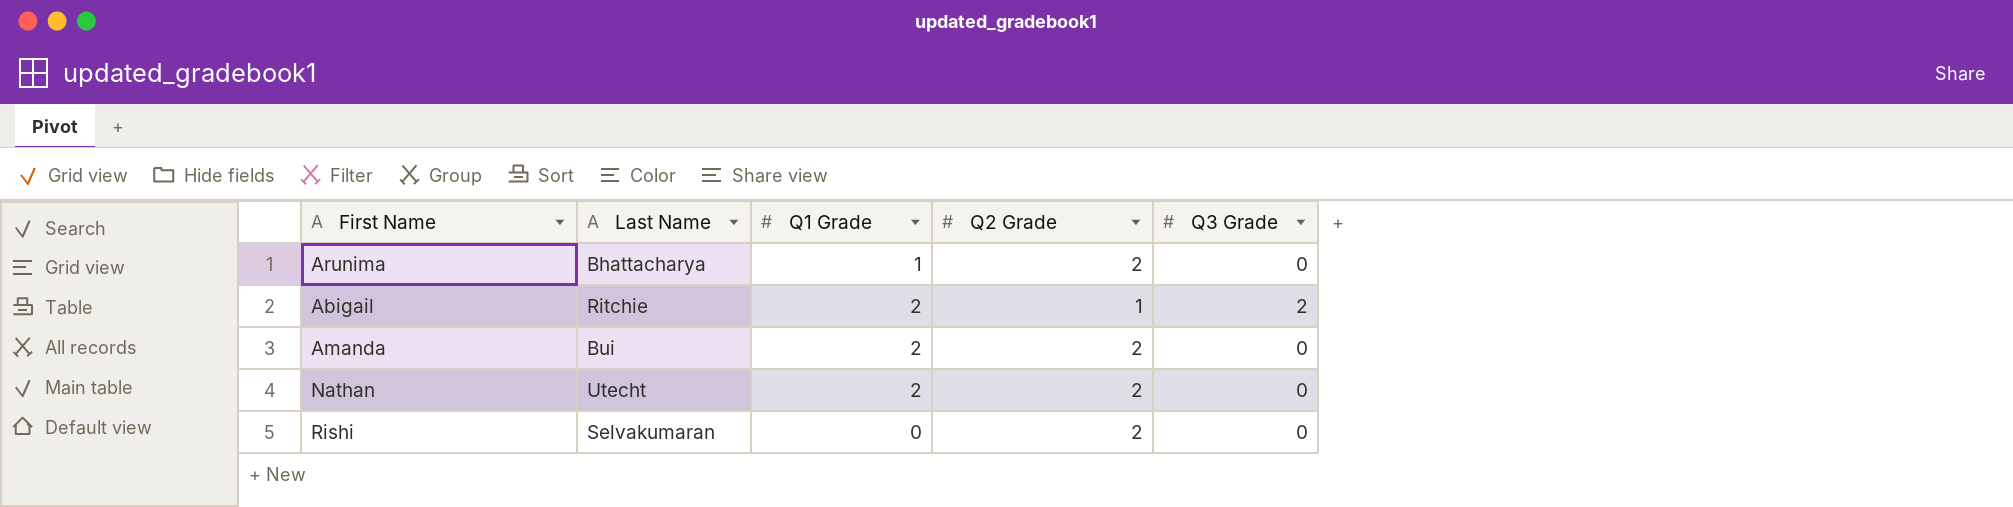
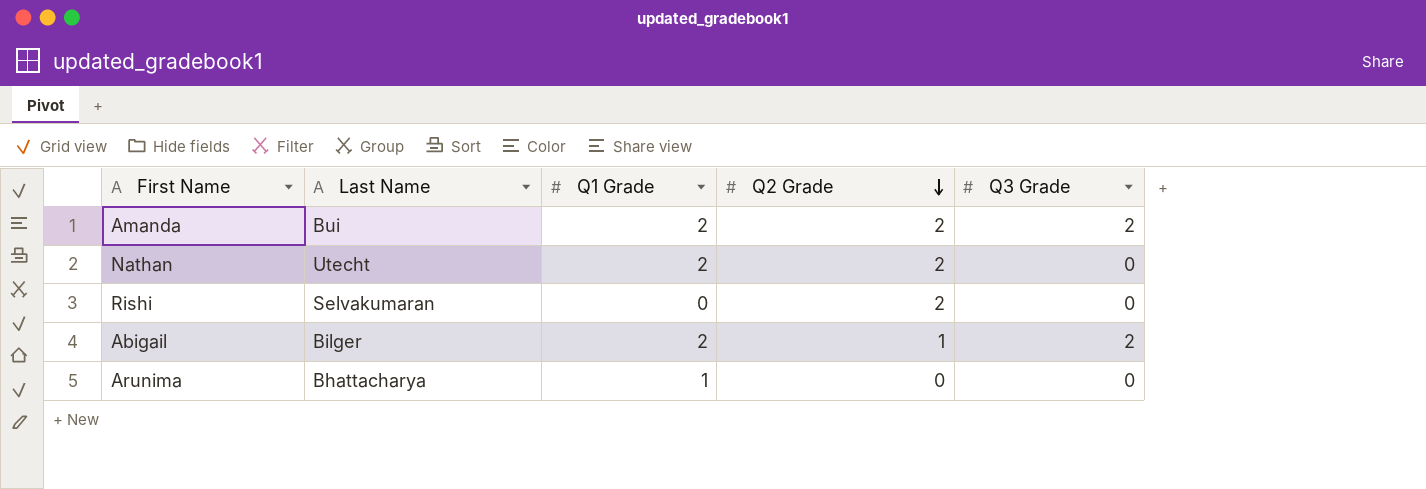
row order: none -> Q2 Grade descending
Amanda | Q3 Grade: 0 -> 2
Abigail | Last Name: Ritchie -> Bilger
Arunima | Q2 Grade: 2 -> 0

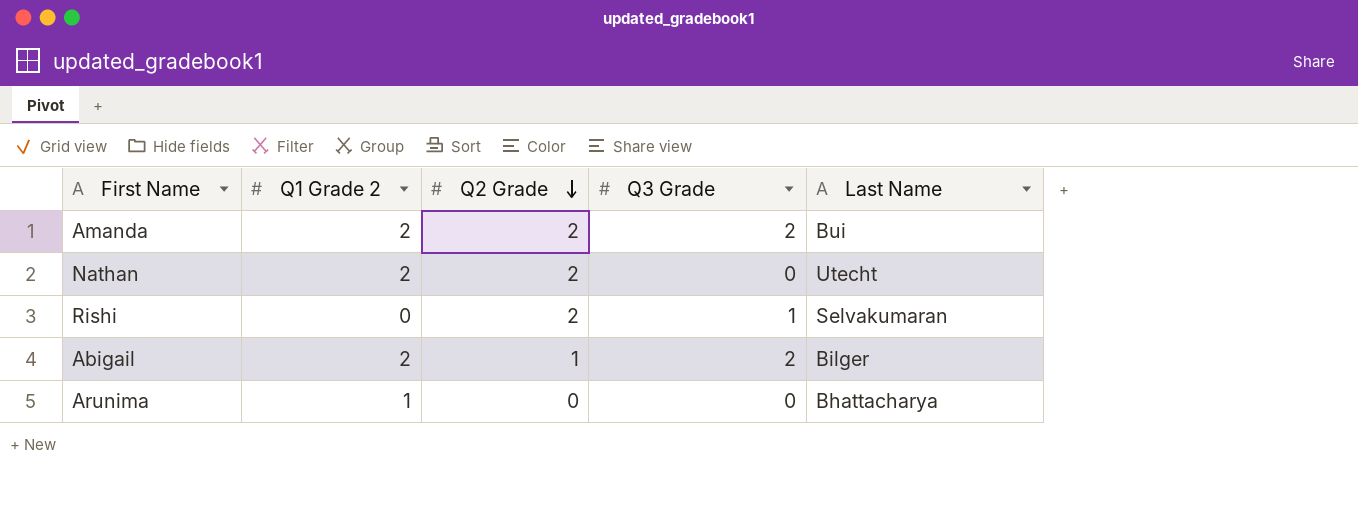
column name: Q1 Grade -> Q1 Grade 2
column Last Name | position: 2 -> 5
Rishi | Q3 Grade: 0 -> 1

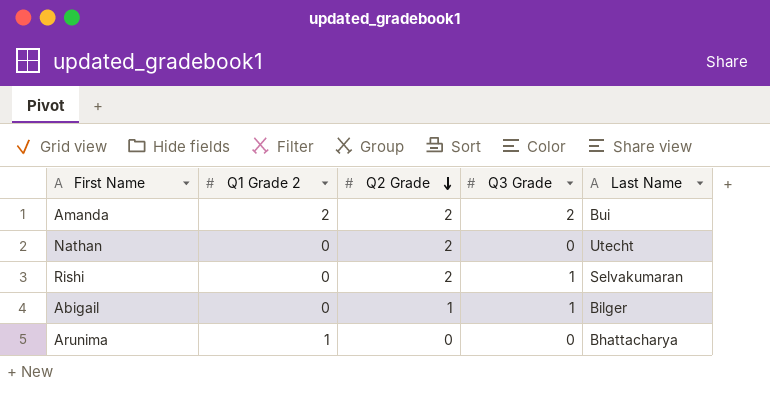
Nathan | Q1 Grade 2: 2 -> 0
Abigail | Q1 Grade 2: 2 -> 0
Abigail | Q3 Grade: 2 -> 1

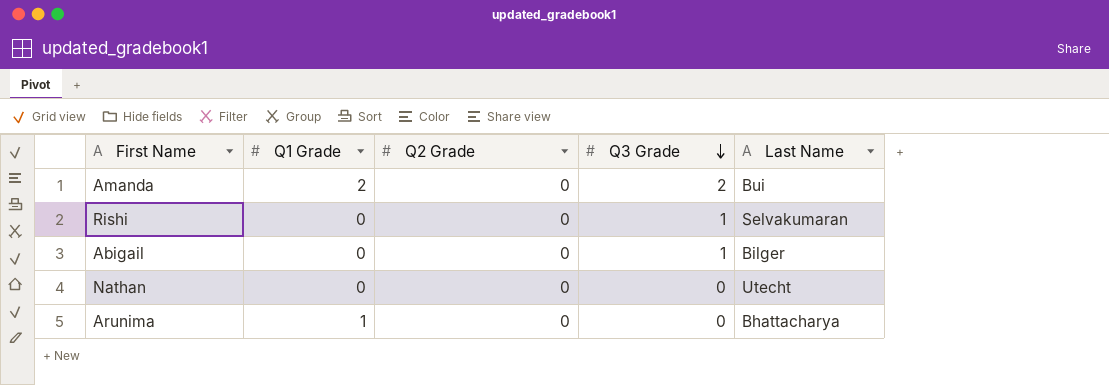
row order: Q2 Grade descending -> Q3 Grade descending
column name: Q1 Grade 2 -> Q1 Grade
Amanda | Q2 Grade: 2 -> 0
Rishi | Q2 Grade: 2 -> 0
Abigail | Q2 Grade: 1 -> 0
Nathan | Q2 Grade: 2 -> 0

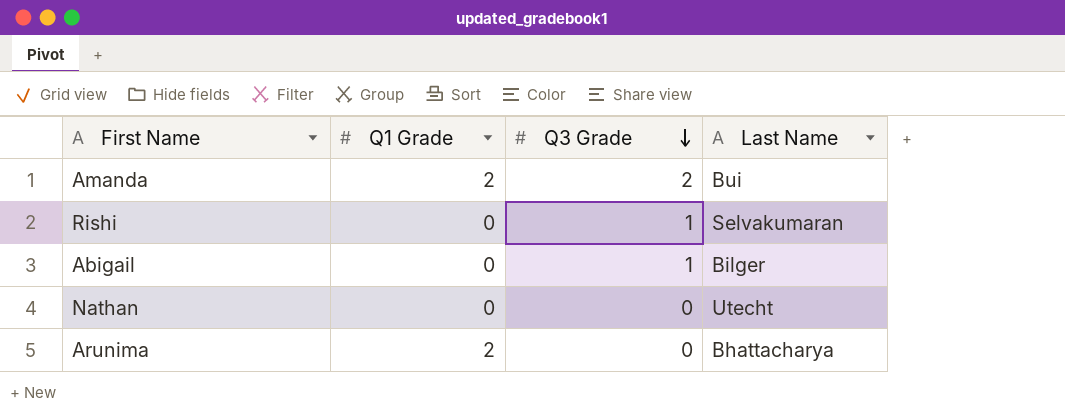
column Q2 Grade | position: 3 -> none
Arunima | Q1 Grade: 1 -> 2

